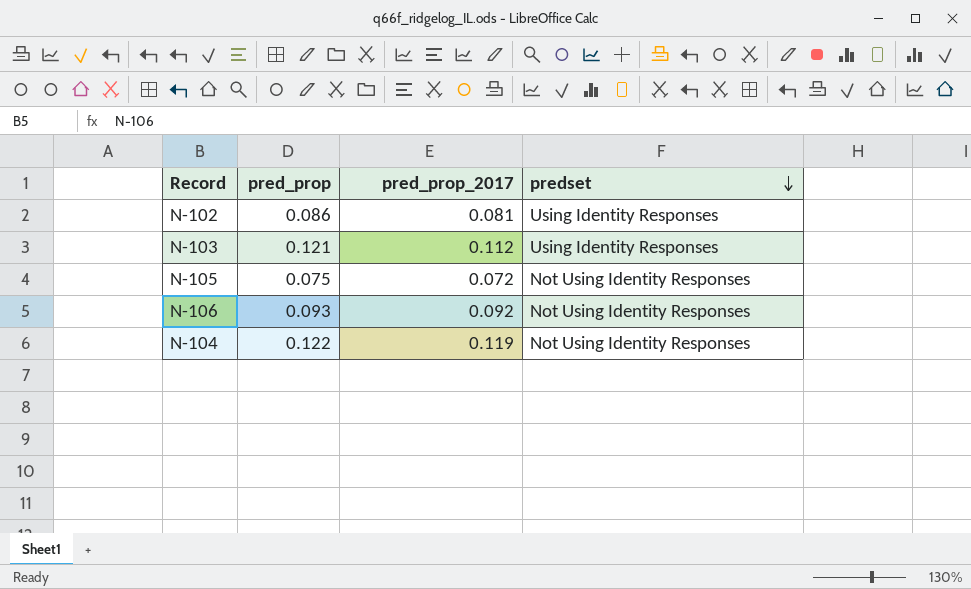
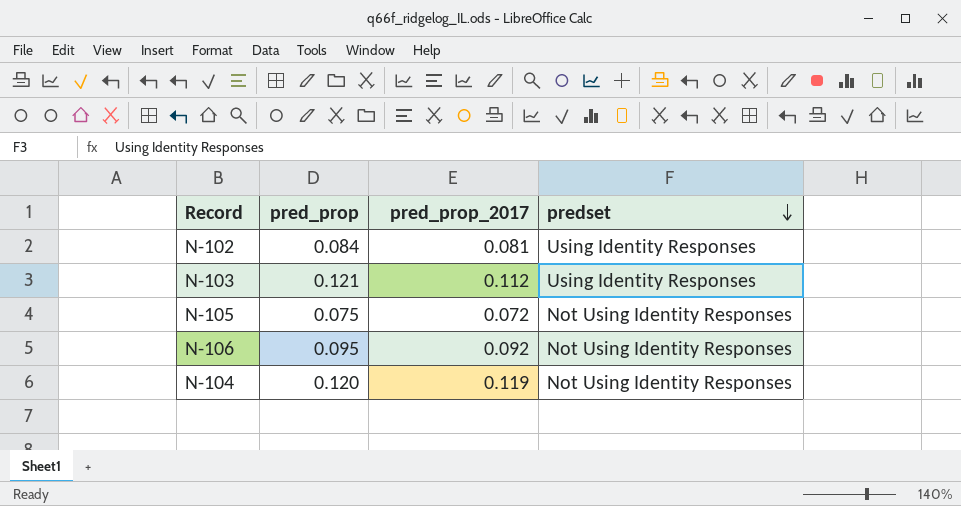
N-102 | pred_prop: 0.086 -> 0.084
N-106 | pred_prop: 0.093 -> 0.095
N-104 | pred_prop: 0.122 -> 0.120

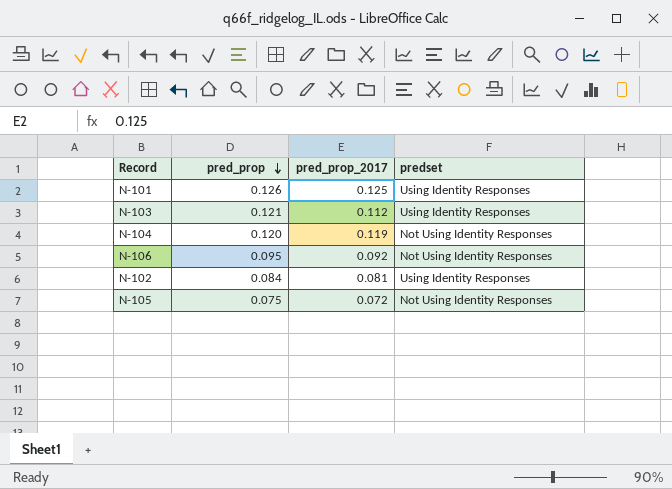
row order: predset descending -> pred_prop descending
row N-101: none -> 0.126 | 0.125 | Using Identity Responses

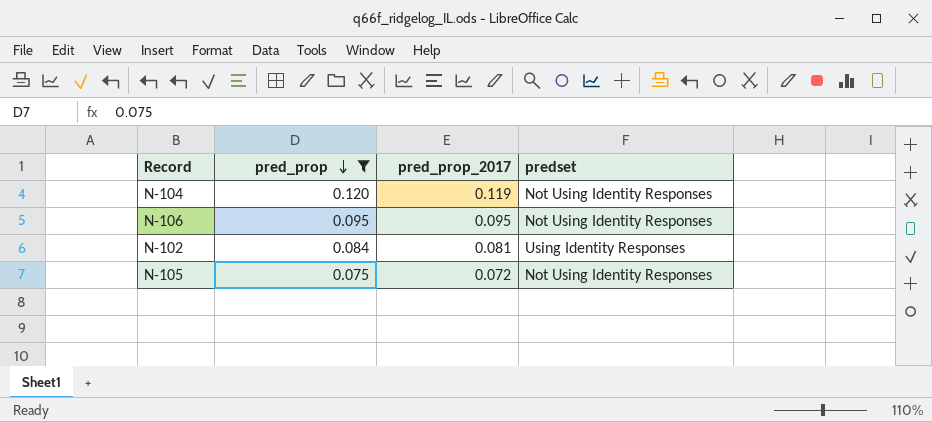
filter: none -> pred_prop <= 0.120
N-106 | pred_prop_2017: 0.092 -> 0.095

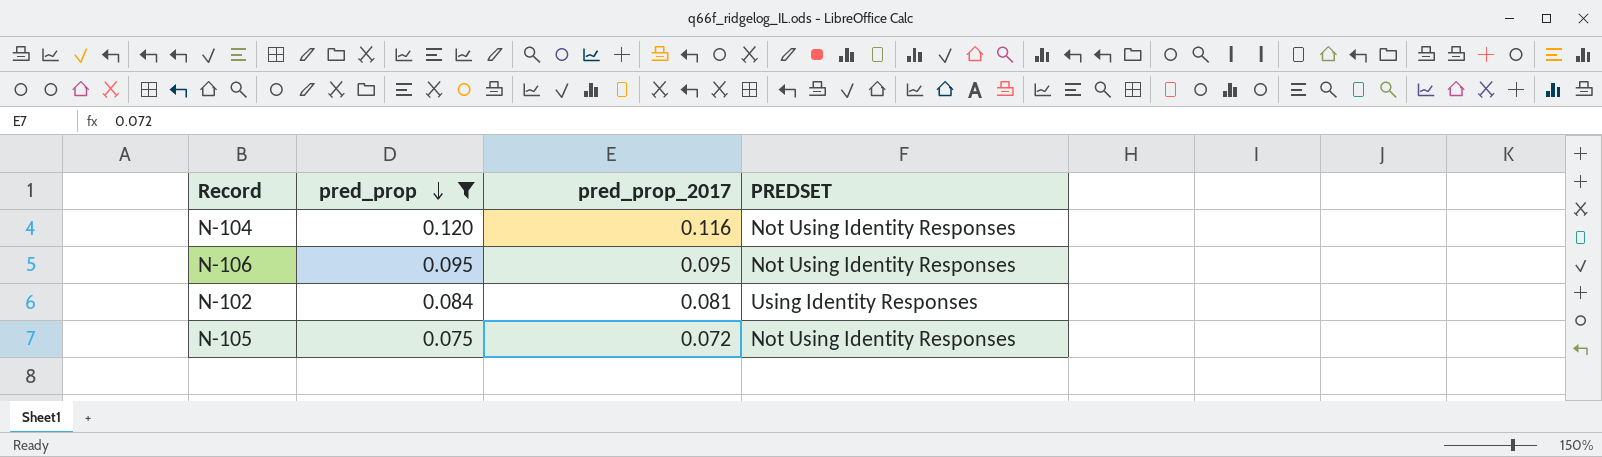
column name: predset -> PREDSET
N-104 | pred_prop_2017: 0.119 -> 0.116

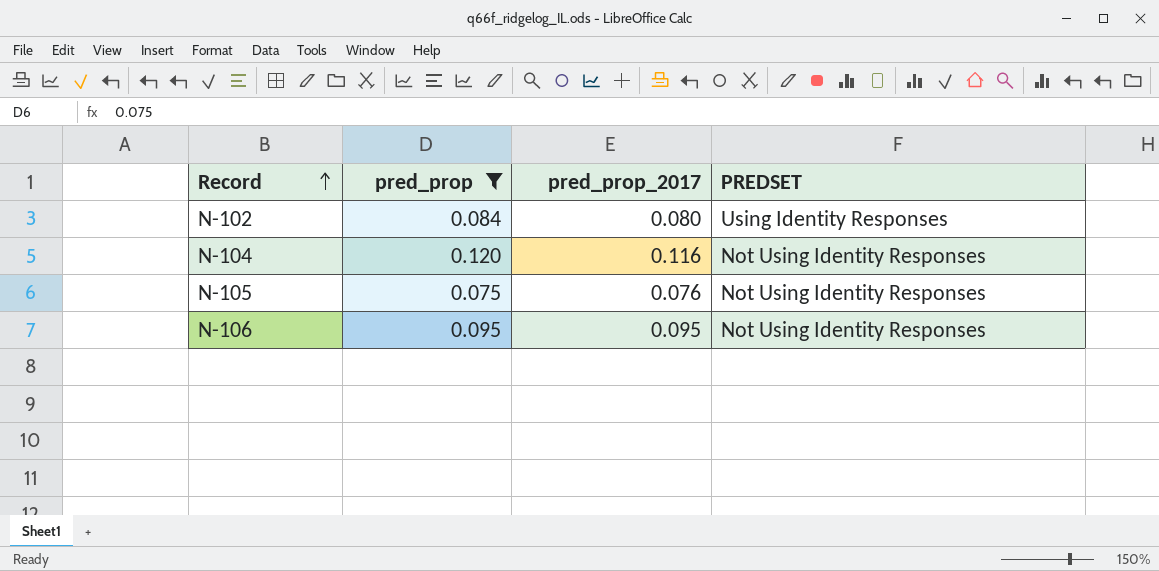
row order: pred_prop descending -> Record ascending
N-102 | pred_prop_2017: 0.081 -> 0.080
N-105 | pred_prop_2017: 0.072 -> 0.076

